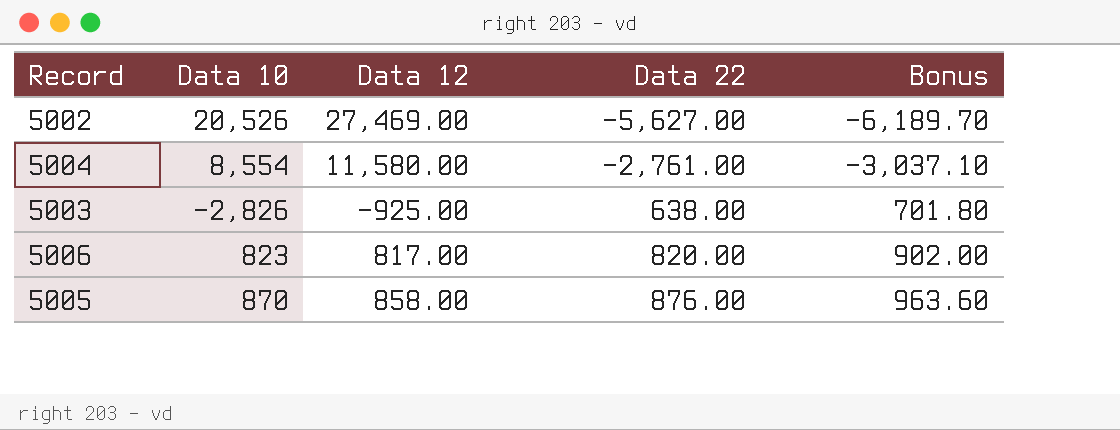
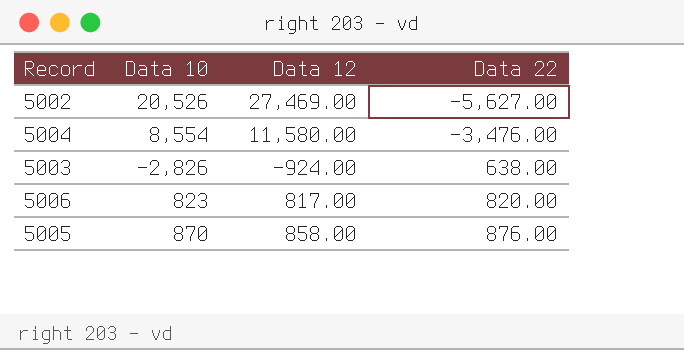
column Bonus | formula: [Data 22] * 1.1 -> none
5004 | Data 22: -2,761.00 -> -3,476.00
5003 | Data 12: -925.00 -> -924.00

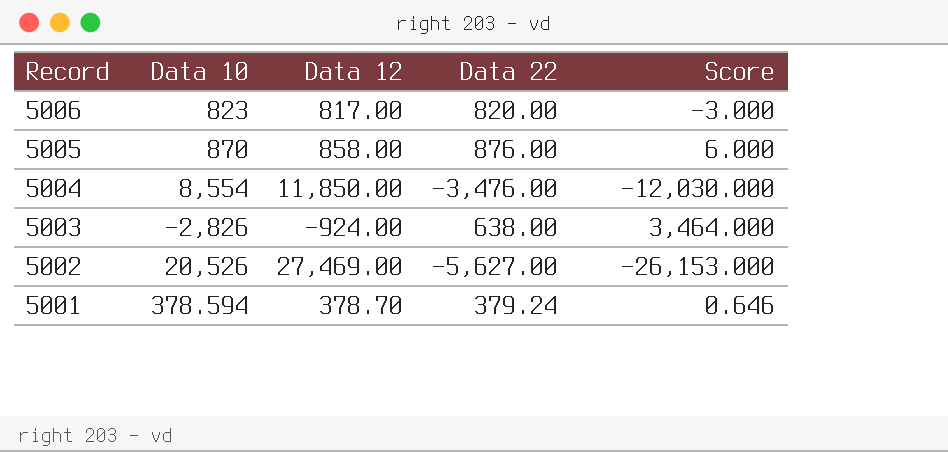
row order: Data 22 ascending -> Record descending
column Score | formula: none -> [Data 22] - [Data 10]
5004 | Data 12: 11,580.00 -> 11,850.00
row 5001: none -> 378.594 | 378.70 | 379.24 | 0.646

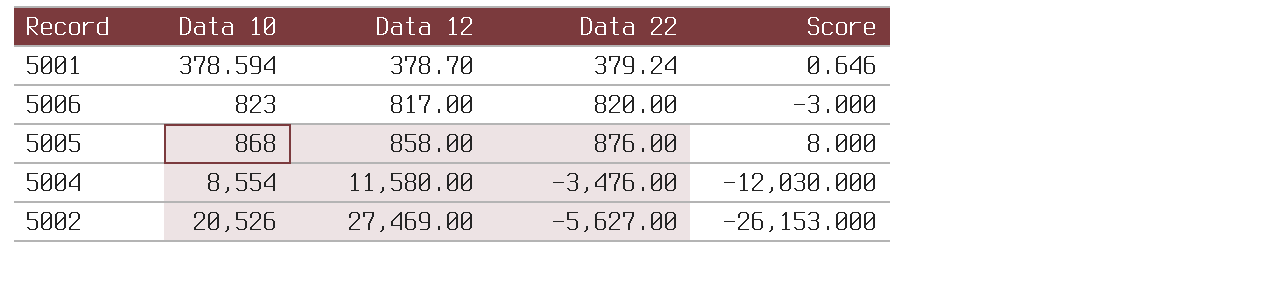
row order: Record descending -> Data 10 ascending
row 5003: -2,826 | -924.00 | 638.00 | 3,464.000 -> none
5005 | Data 10: 870 -> 868
5005 | Score: 6.000 -> 8.000
5004 | Data 12: 11,850.00 -> 11,580.00

